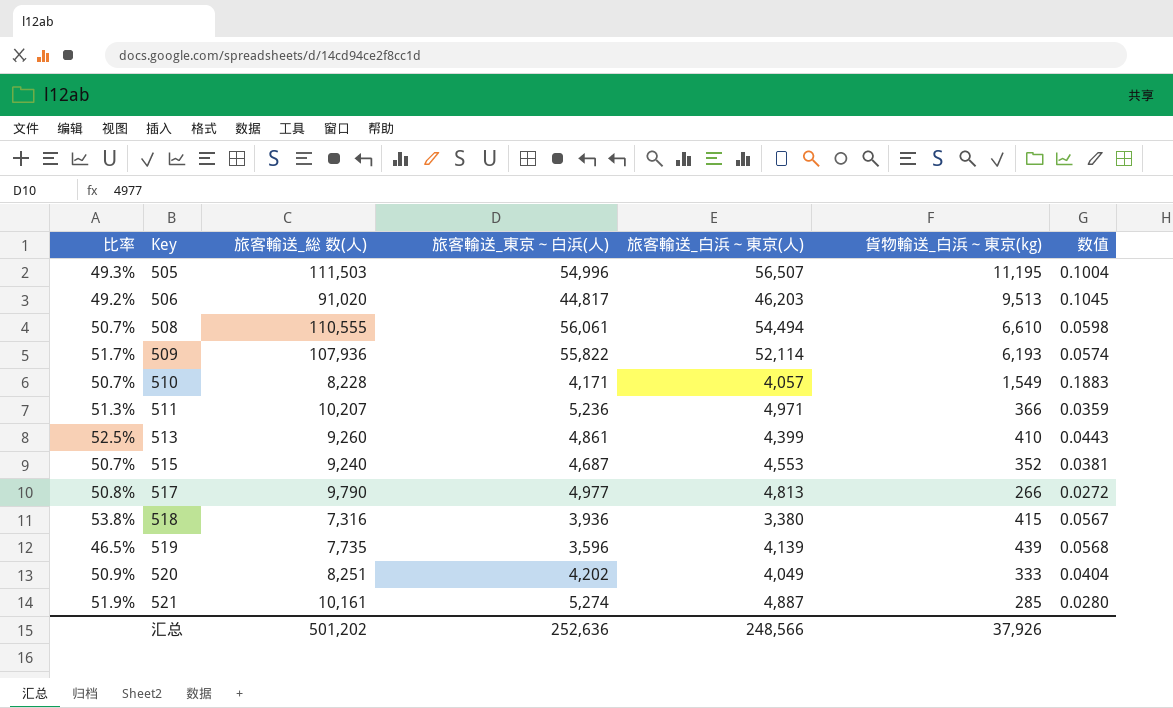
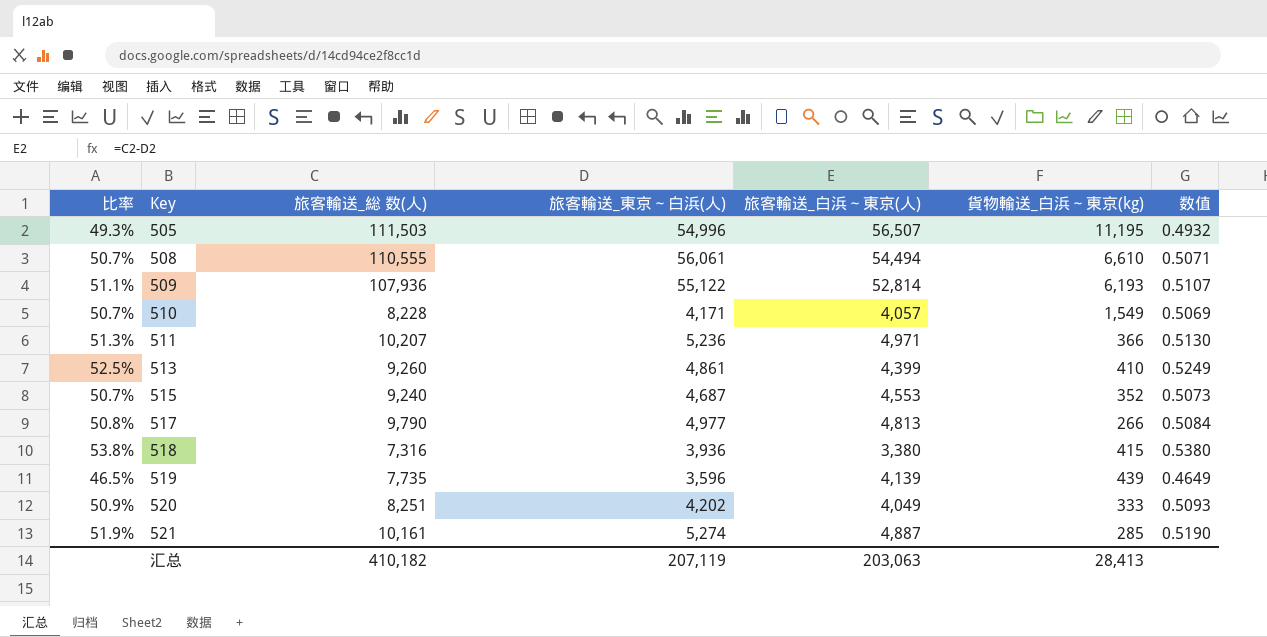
column 数值 | formula: [貨物輸送_白浜～東京(kg)] / [旅客輸送_総 数(人)] -> [旅客輸送_東京～白浜(人)] / [旅客輸送_総 数(人)]
row 506: 49.2% | 91,020 | 44,817 | 46,203 | 9,513 | 0.1045 -> none
509 | 比率: 51.7% -> 51.1%
509 | 旅客輸送_東京～白浜(人): 55,822 -> 55,122
509 | 旅客輸送_白浜～東京(人): 52,114 -> 52,814
汇总 | 旅客輸送_総 数(人): 501,202 -> 410,182
汇总 | 旅客輸送_東京～白浜(人): 252,636 -> 207,119
汇总 | 旅客輸送_白浜～東京(人): 248,566 -> 203,063
汇总 | 貨物輸送_白浜～東京(kg): 37,926 -> 28,413

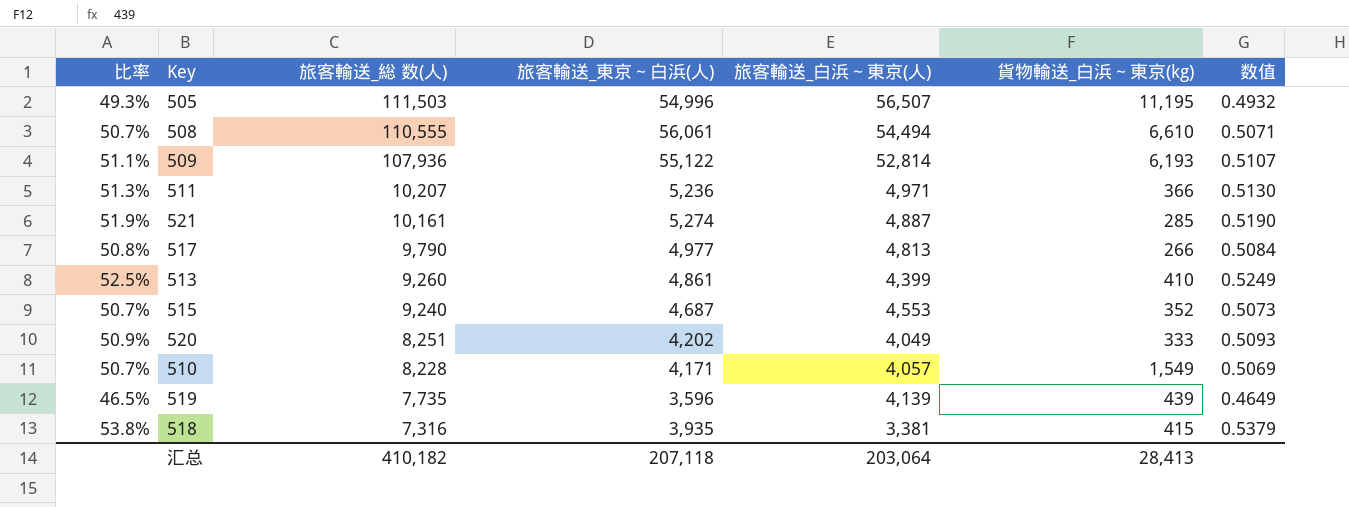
row order: Key ascending -> 旅客輸送_総 数(人) descending
518 | 旅客輸送_東京～白浜(人): 3,936 -> 3,935
518 | 旅客輸送_白浜～東京(人): 3,380 -> 3,381
518 | 数值: 0.5380 -> 0.5379
汇总 | 旅客輸送_東京～白浜(人): 207,119 -> 207,118
汇总 | 旅客輸送_白浜～東京(人): 203,063 -> 203,064

